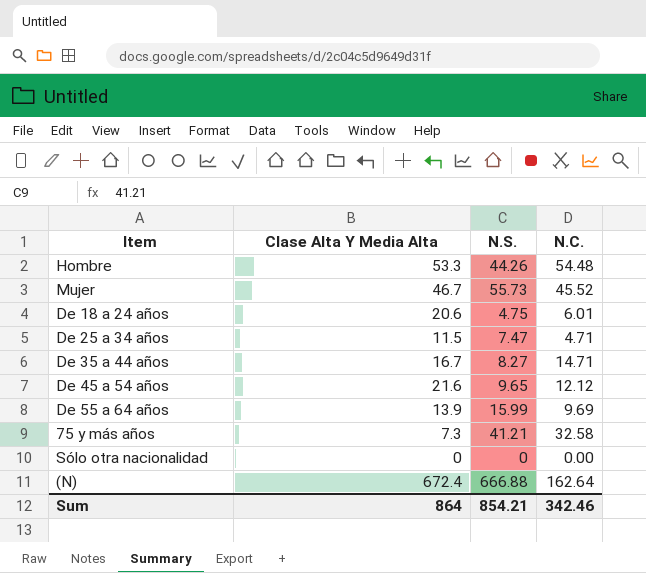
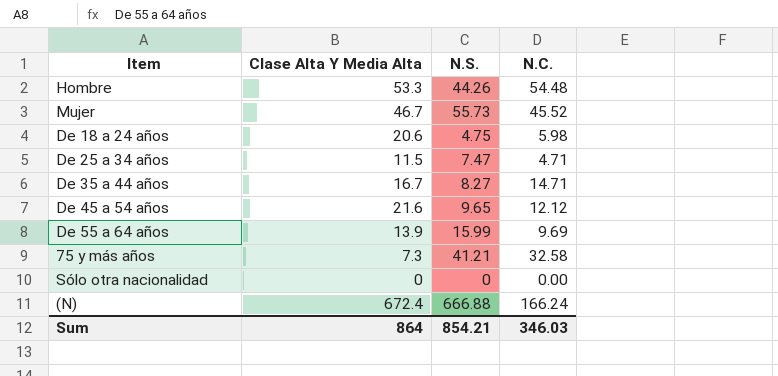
De 18 a 24 años | N.C.: 6.01 -> 5.98
(N) | N.C.: 162.64 -> 166.24
Sum | N.C.: 342.46 -> 346.03

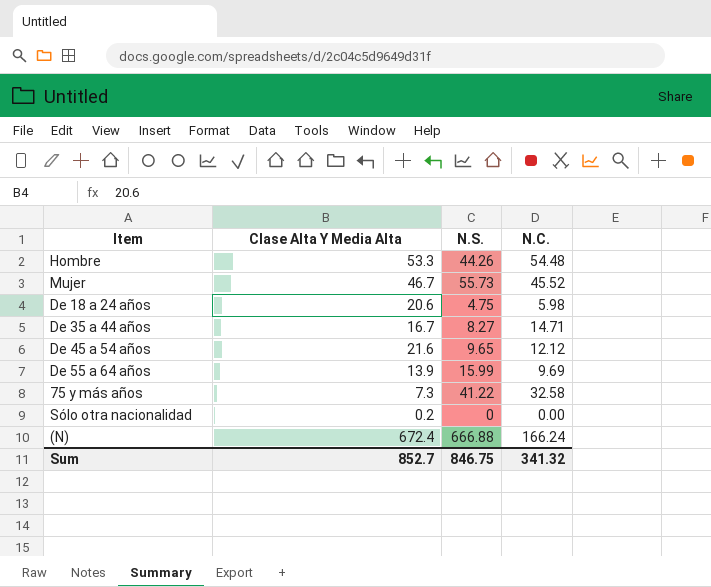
row De 25 a 34 años: 11.5 | 7.47 | 4.71 -> none
75 y más años | N.S.: 41.21 -> 41.22
Sólo otra nacionalidad | Clase Alta Y Media Alta: 0 -> 0.2
Sum | Clase Alta Y Media Alta: 864 -> 852.7
Sum | N.S.: 854.21 -> 846.75
Sum | N.C.: 346.03 -> 341.32

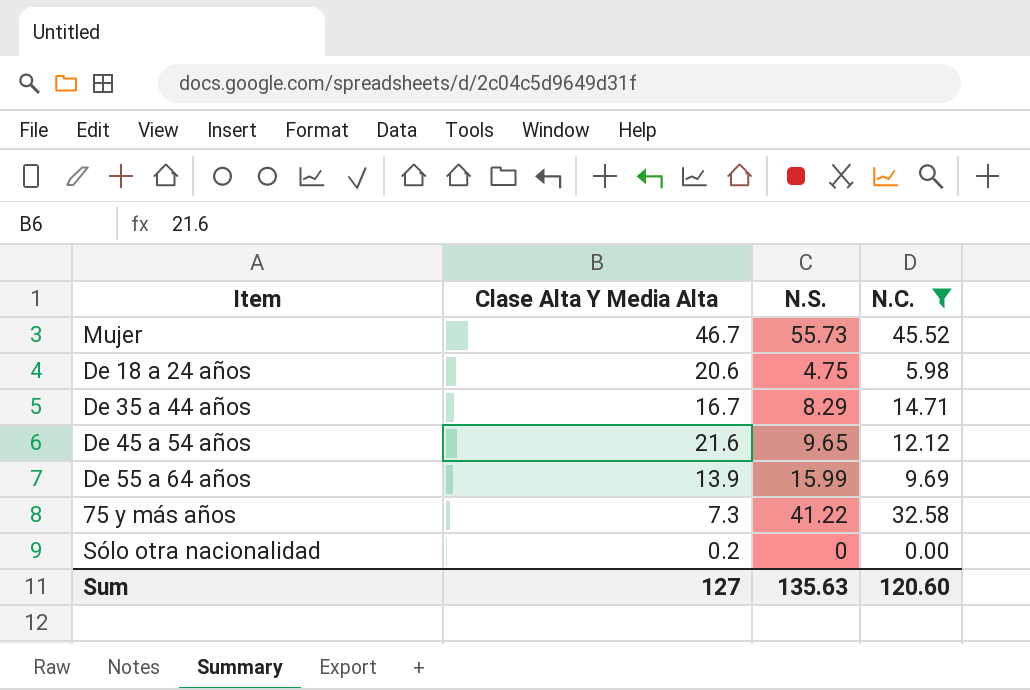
filter: none -> N.C. <= 45.52
De 35 a 44 años | N.S.: 8.27 -> 8.29
Sum | Clase Alta Y Media Alta: 852.7 -> 127
Sum | N.S.: 846.75 -> 135.63
Sum | N.C.: 341.32 -> 120.60

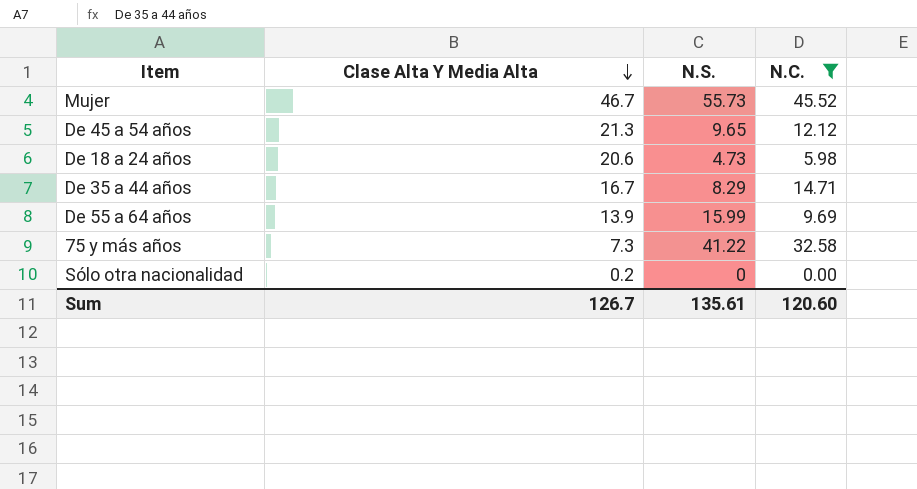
row order: none -> Clase Alta Y Media Alta descending
De 45 a 54 años | Clase Alta Y Media Alta: 21.6 -> 21.3
De 18 a 24 años | N.S.: 4.75 -> 4.73
Sum | Clase Alta Y Media Alta: 127 -> 126.7
Sum | N.S.: 135.63 -> 135.61

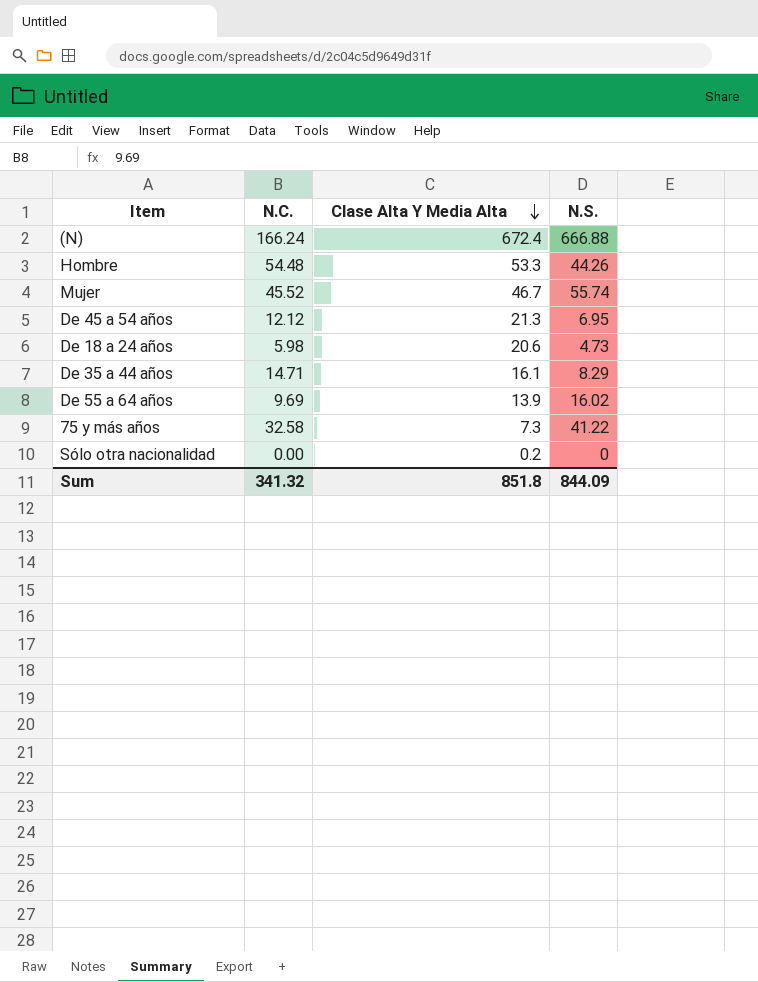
filter: N.C. <= 45.52 -> none
column N.C. | position: 4 -> 2
Mujer | N.S.: 55.73 -> 55.74
De 45 a 54 años | N.S.: 9.65 -> 6.95
De 35 a 44 años | Clase Alta Y Media Alta: 16.7 -> 16.1
De 55 a 64 años | N.S.: 15.99 -> 16.02
Sum | N.C.: 120.60 -> 341.32
Sum | Clase Alta Y Media Alta: 126.7 -> 851.8
Sum | N.S.: 135.61 -> 844.09

